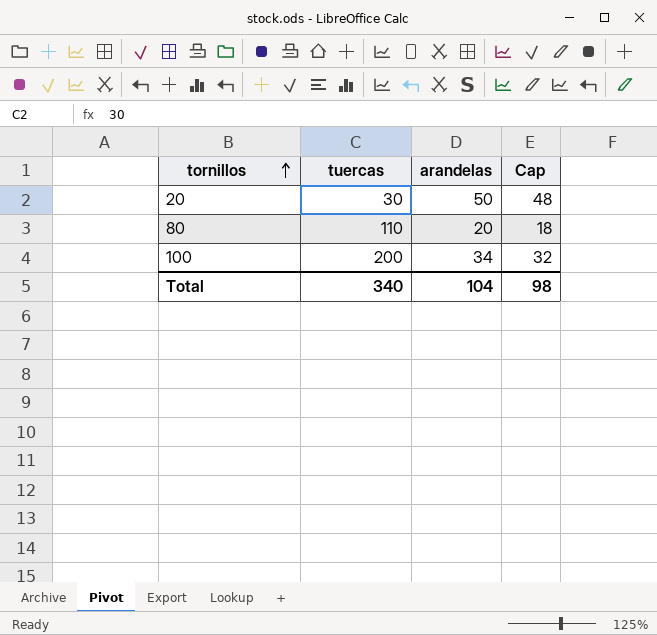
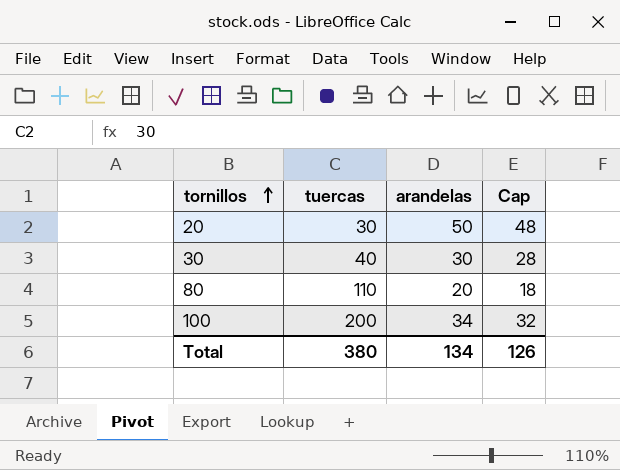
row 30: none -> 40 | 30 | 28
Total | tuercas: 340 -> 380
Total | arandelas: 104 -> 134
Total | Cap: 98 -> 126

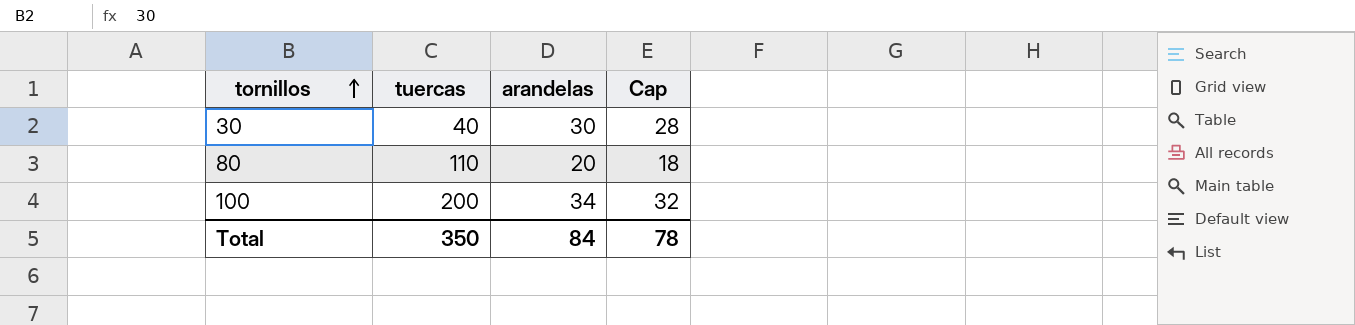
row 20: 30 | 50 | 48 -> none
Total | tuercas: 380 -> 350
Total | arandelas: 134 -> 84
Total | Cap: 126 -> 78

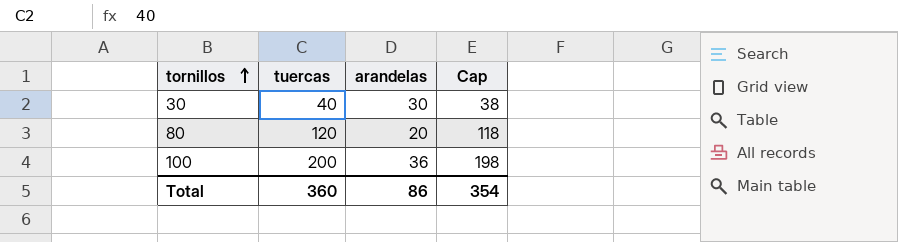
column Cap | formula: [arandelas] - 2 -> [tuercas] - 2
80 | tuercas: 110 -> 120
100 | arandelas: 34 -> 36
Total | tuercas: 350 -> 360
Total | arandelas: 84 -> 86
Total | Cap: 78 -> 354

